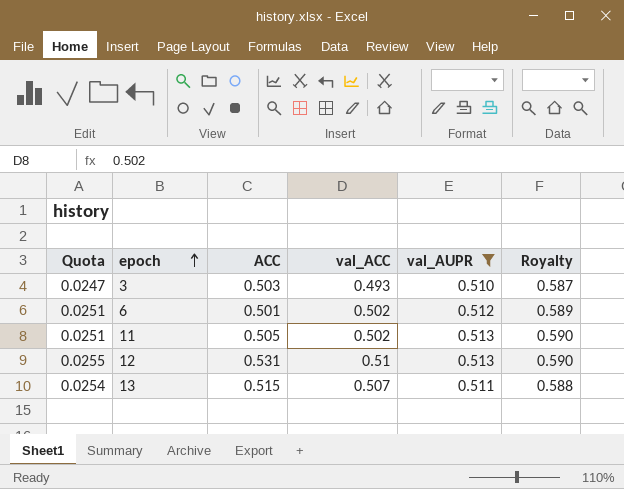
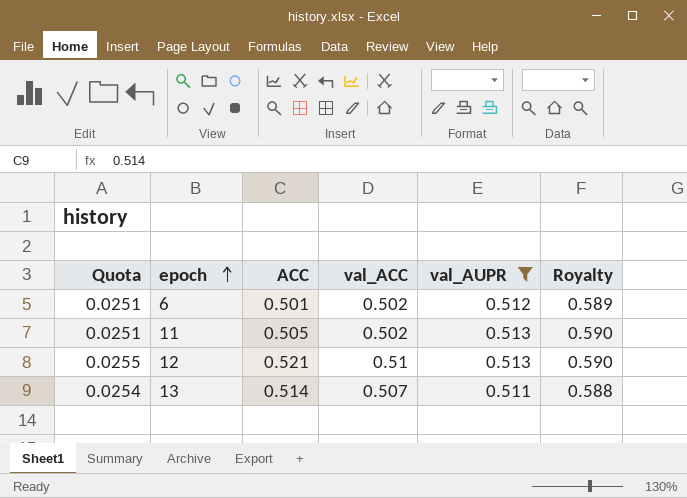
row 3: 0.0247 | 0.503 | 0.493 | 0.510 | 0.587 -> none
12 | ACC: 0.531 -> 0.521
13 | ACC: 0.515 -> 0.514

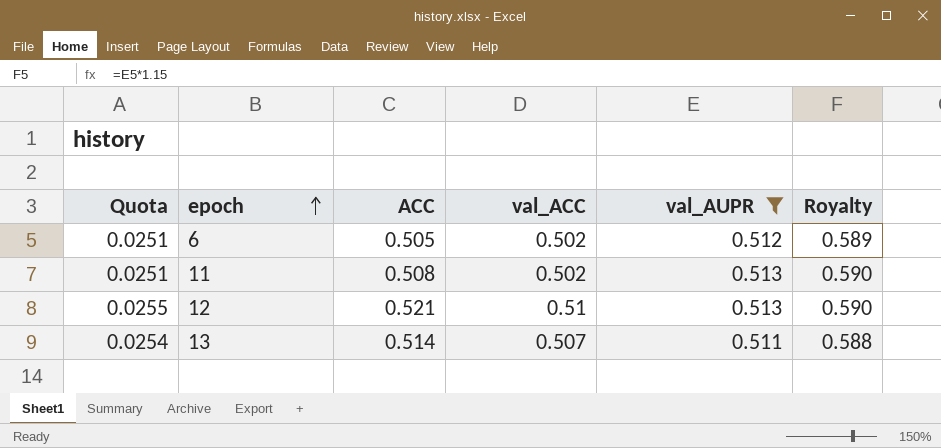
6 | ACC: 0.501 -> 0.505
11 | ACC: 0.505 -> 0.508

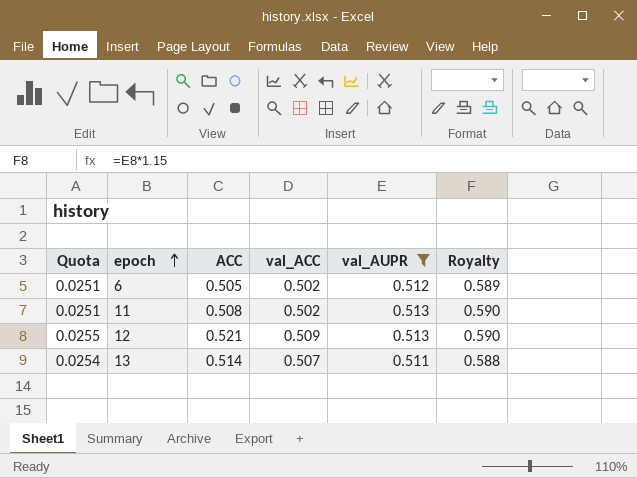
12 | val_ACC: 0.51 -> 0.509

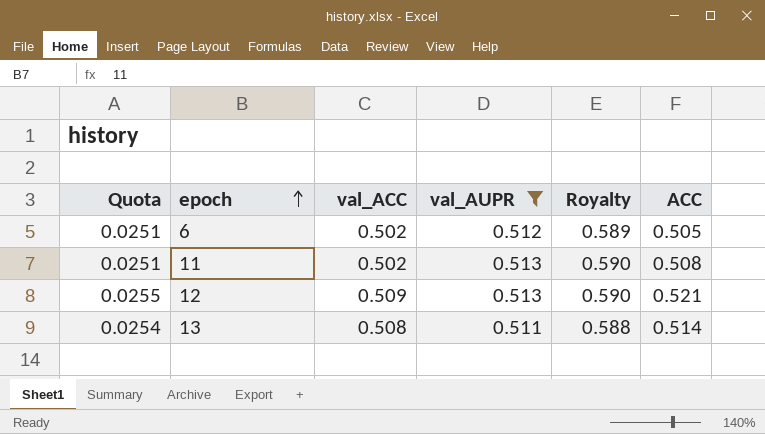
column ACC | position: 3 -> 6
13 | val_ACC: 0.507 -> 0.508

